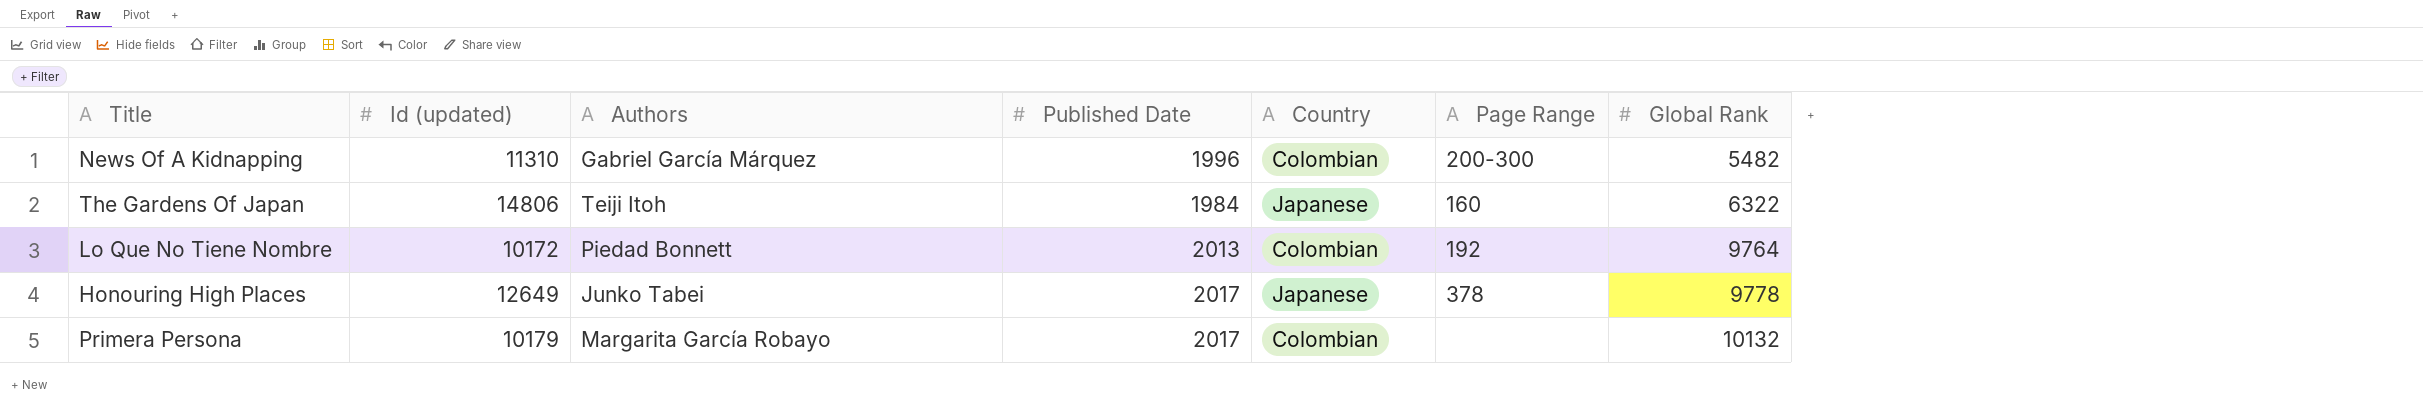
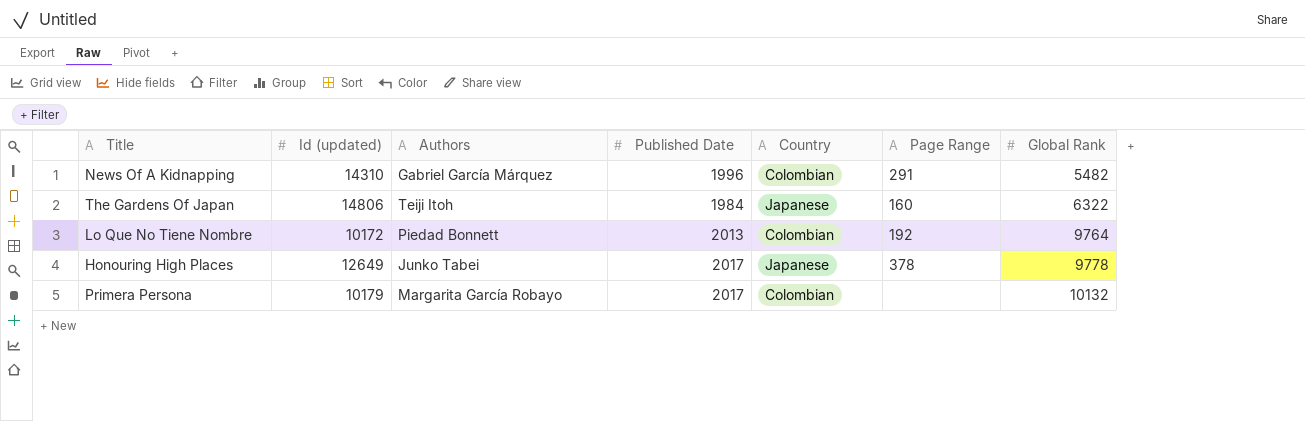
News Of A Kidnapping | Id (updated): 11310 -> 14310
News Of A Kidnapping | Page Range: 200-300 -> 291

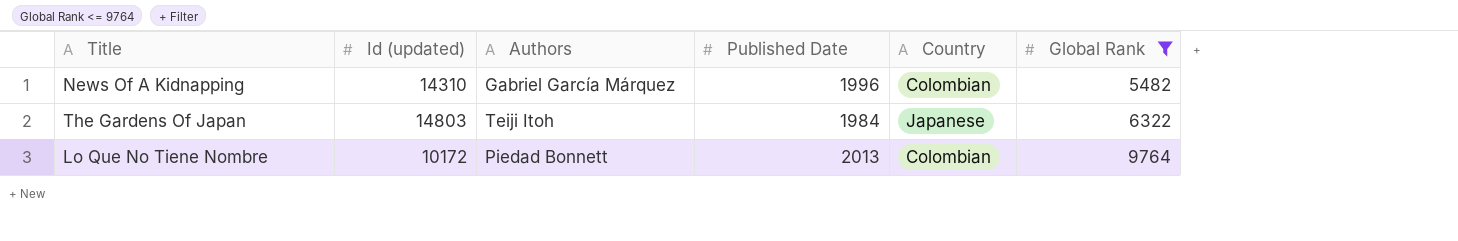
filter: none -> Global Rank <= 9764
column Page Range | position: 6 -> none
The Gardens Of Japan | Id (updated): 14806 -> 14803

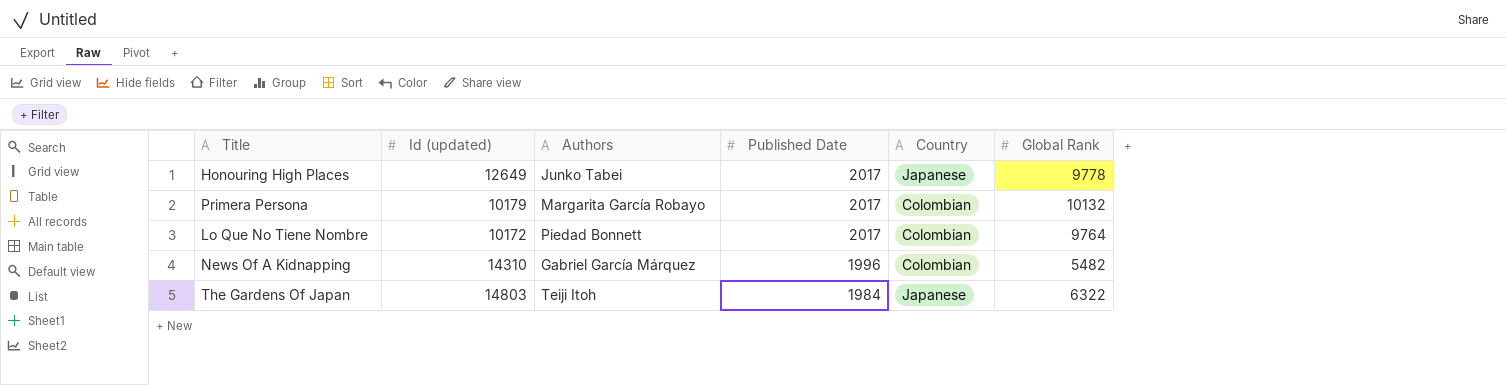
filter: Global Rank <= 9764 -> none
row order: Global Rank ascending -> Published Date descending
Lo Que No Tiene Nombre | Published Date: 2013 -> 2017

